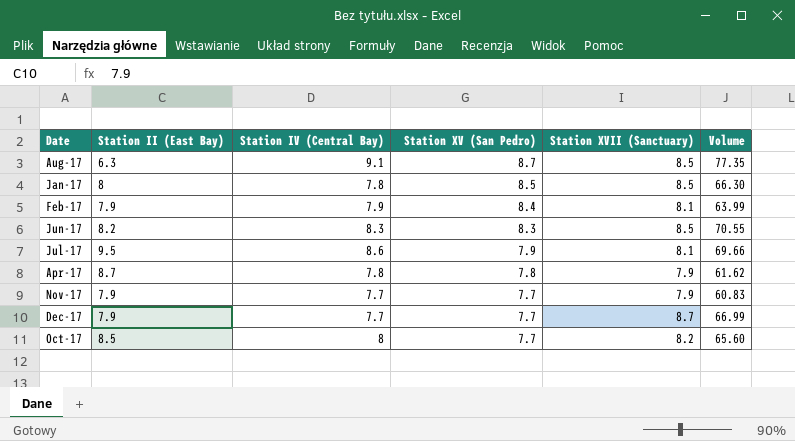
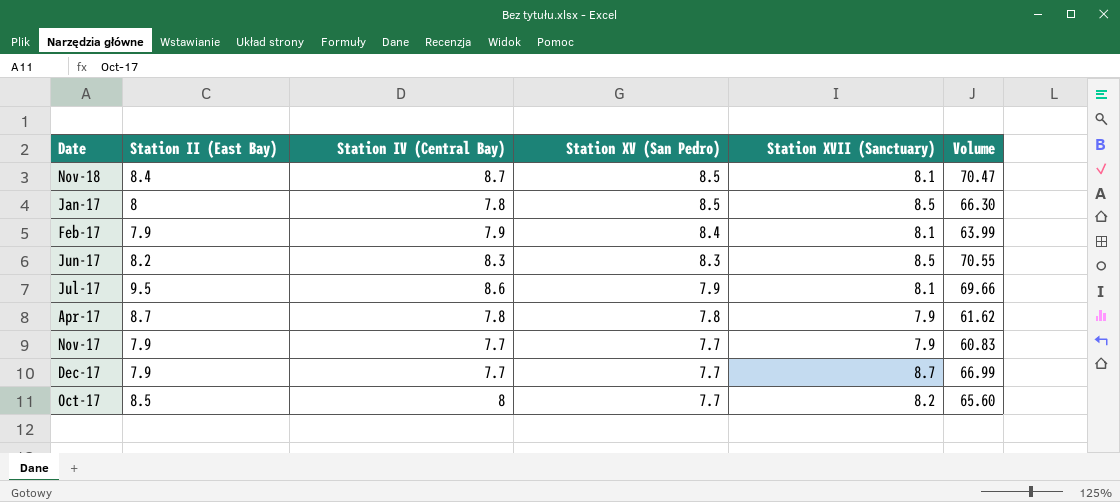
row Aug-17: 6.3 | 9.1 | 8.7 | 8.5 | 77.35 -> none
row Nov-18: none -> 8.4 | 8.7 | 8.5 | 8.1 | 70.47

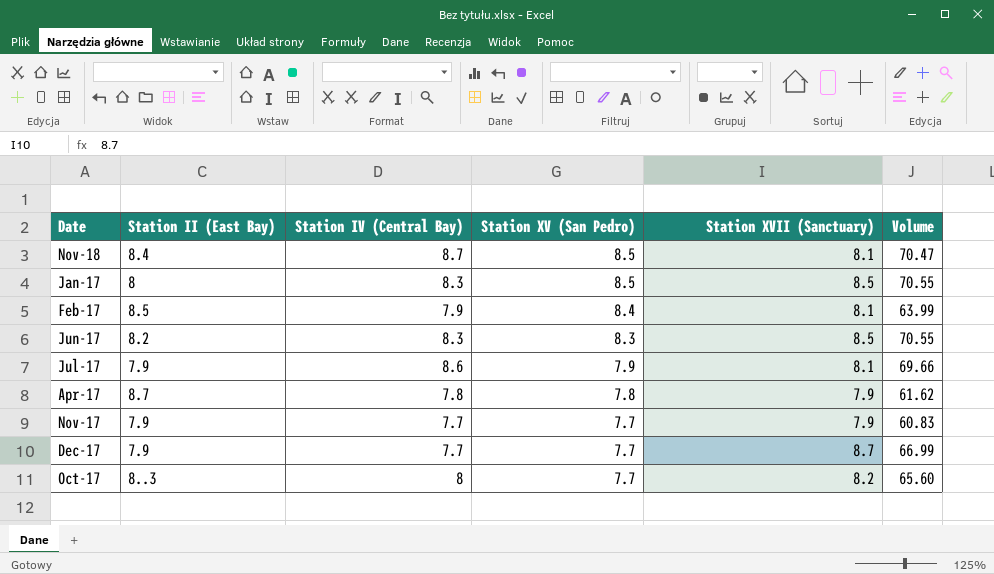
Jan-17 | Station IV (Central Bay): 7.8 -> 8.3
Jan-17 | Volume: 66.30 -> 70.55
Feb-17 | Station II (East Bay): 7.9 -> 8.5
Jul-17 | Station II (East Bay): 9.5 -> 7.9
Oct-17 | Station II (East Bay): 8.5 -> 8..3

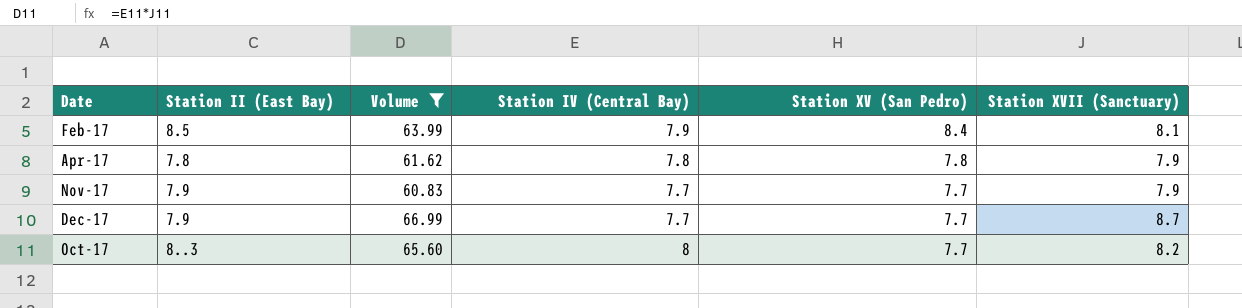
filter: none -> Volume <= 66.99
column Volume | position: 6 -> 3
Apr-17 | Station II (East Bay): 8.7 -> 7.8

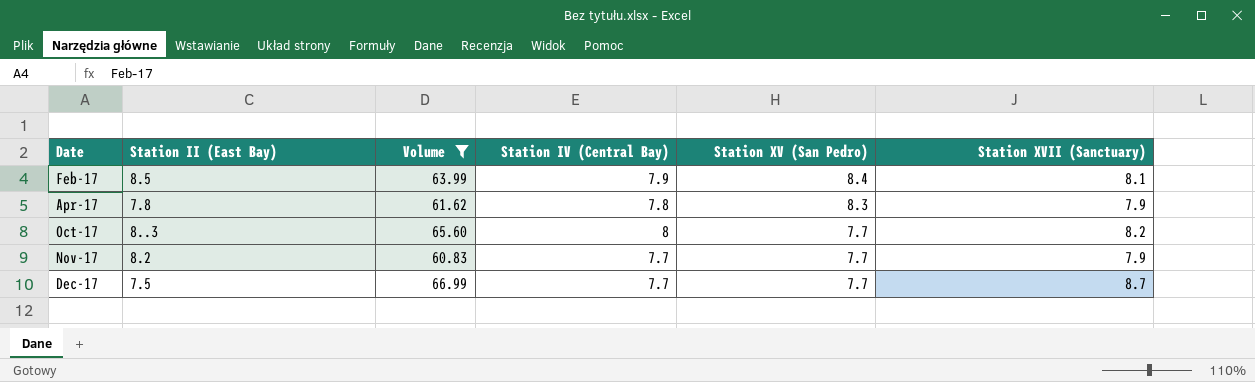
row order: Station XV (San Pedro) descending -> Date ascending
Apr-17 | Station XV (San Pedro): 7.8 -> 8.3
Nov-17 | Station II (East Bay): 7.9 -> 8.2
Dec-17 | Station II (East Bay): 7.9 -> 7.5

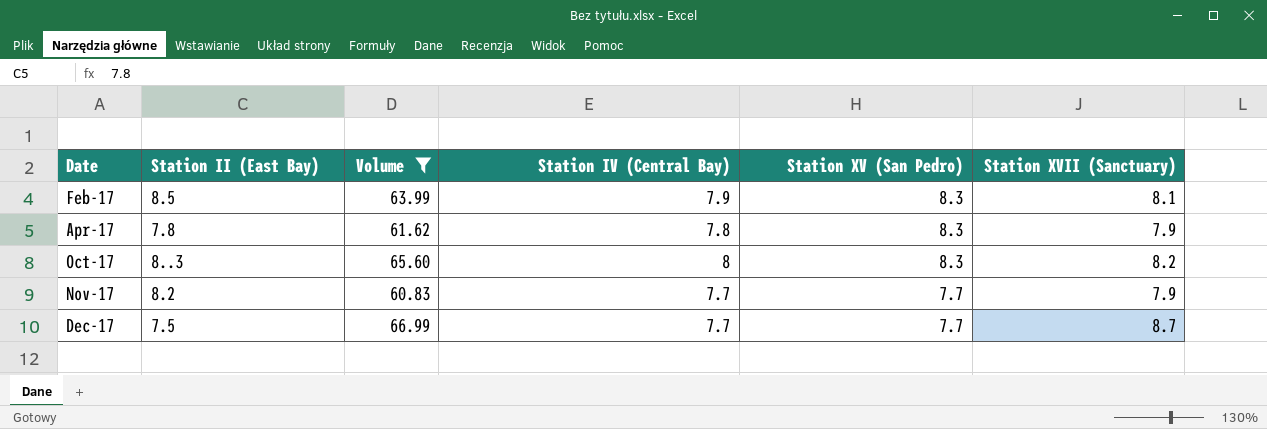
Feb-17 | Station XV (San Pedro): 8.4 -> 8.3
Oct-17 | Station XV (San Pedro): 7.7 -> 8.3

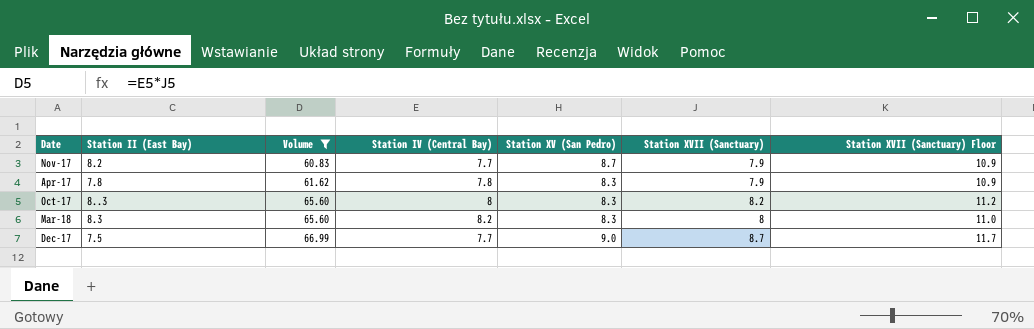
row order: Date ascending -> Volume ascending
column Station XVII (Sanctuary) Floor | formula: none -> [Station XVII (Sanctuary)] + 3
row Feb-17: 8.5 | 63.99 | 7.9 | 8.3 | 8.1 -> none
Nov-17 | Station XV (San Pedro): 7.7 -> 8.7
row Mar-18: none -> 8.3 | 65.60 | 8.2 | 8.3 | 8 | 11.0
Dec-17 | Station XV (San Pedro): 7.7 -> 9.0

